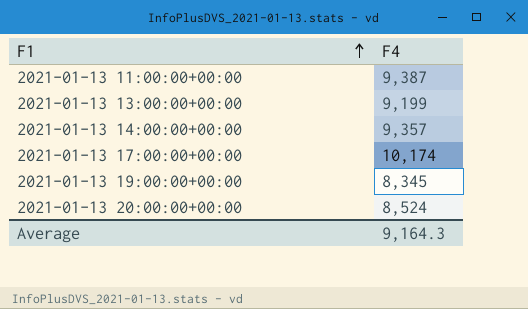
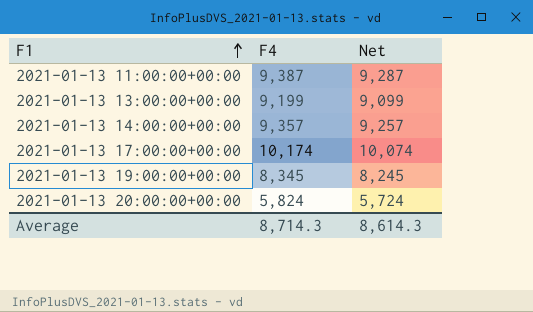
column Net | formula: none -> [F4] - 100
2021-01-13 20:00:00+00:00 | F4: 8,524 -> 5,824
Average | F4: 9,164.3 -> 8,714.3

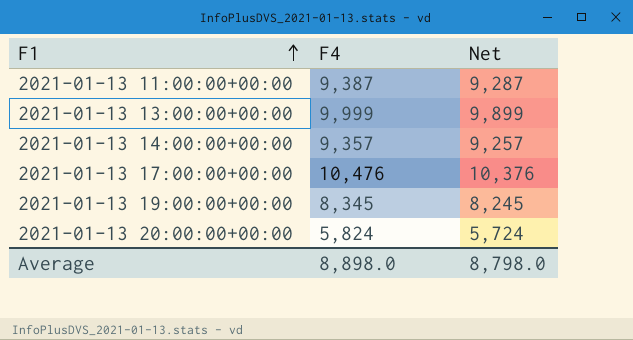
2021-01-13 13:00:00+00:00 | F4: 9,199 -> 9,999
2021-01-13 13:00:00+00:00 | Net: 9,099 -> 9,899
2021-01-13 17:00:00+00:00 | F4: 10,174 -> 10,476
2021-01-13 17:00:00+00:00 | Net: 10,074 -> 10,376
Average | F4: 8,714.3 -> 8,898.0
Average | Net: 8,614.3 -> 8,798.0

